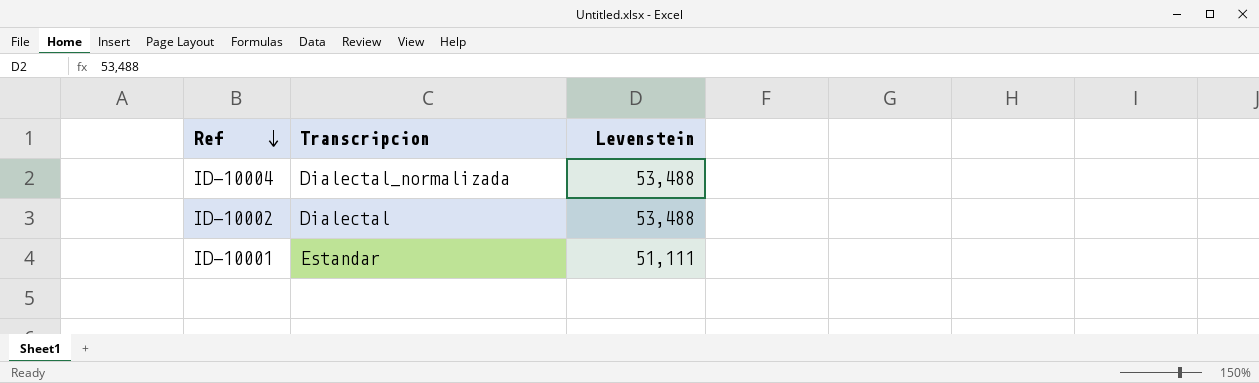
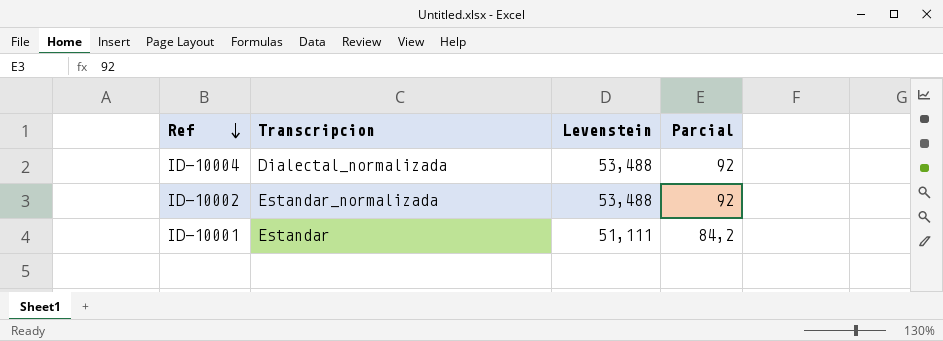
column Parcial | position: none -> 4
ID-10002 | Transcripcion: Dialectal -> Estandar_normalizada

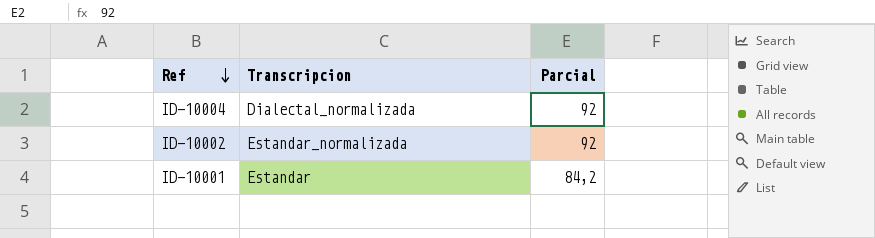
column Levenstein | position: 3 -> none

